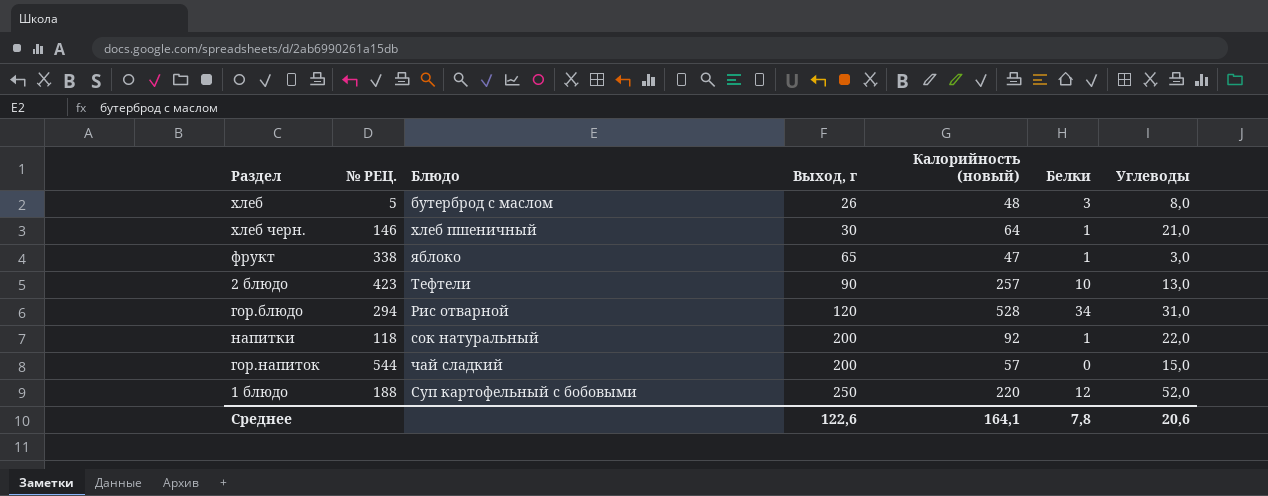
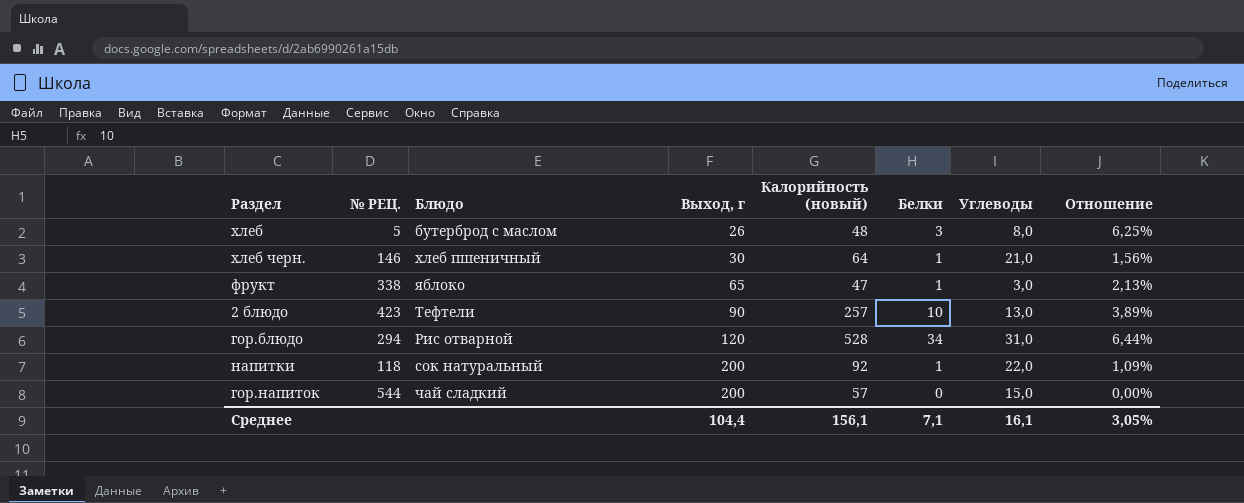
column Отношение | formula: none -> [Белки] / [Калорийность (новый)]
row 1 блюдо: 188 | Суп картофельный с бобовыми | 250 | 220 | 12 | 52,0 -> none
Среднее | Выход, г: 122,6 -> 104,4
Среднее | Калорийность (новый): 164,1 -> 156,1
Среднее | Белки: 7,8 -> 7,1
Среднее | Углеводы: 20,6 -> 16,1

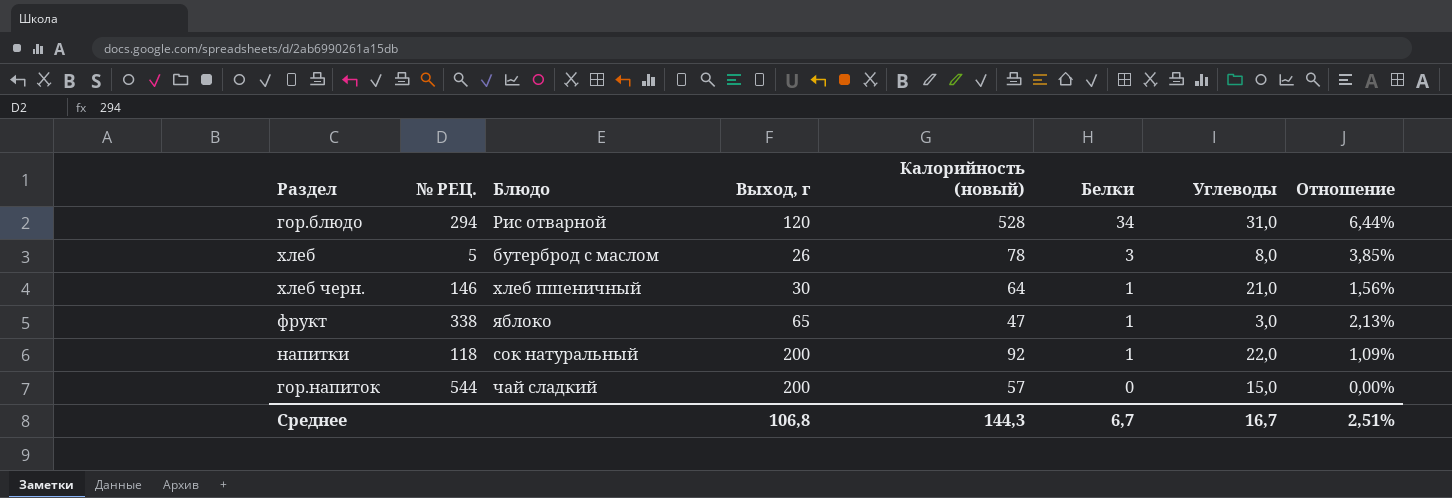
row order: Выход, г ascending -> Белки descending
row 2 блюдо: 423 | Тефтели | 90 | 257 | 10 | 13,0 | 3,89% -> none
хлеб | Калорийность (новый): 48 -> 78
хлеб | Отношение: 6,25% -> 3,85%
Среднее | Выход, г: 104,4 -> 106,8
Среднее | Калорийность (новый): 156,1 -> 144,3
Среднее | Белки: 7,1 -> 6,7
Среднее | Углеводы: 16,1 -> 16,7
Среднее | Отношение: 3,05% -> 2,51%

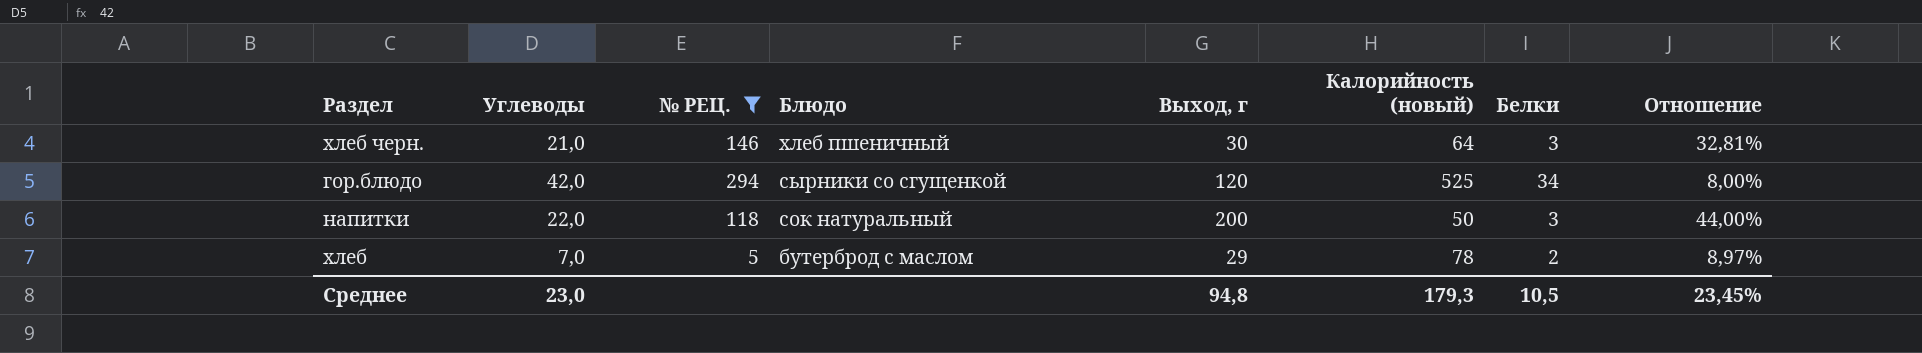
filter: none -> № РЕЦ. <= 294
row order: Белки descending -> Блюдо descending
column Углеводы | position: 7 -> 2
column Отношение | formula: [Белки] / [Калорийность (новый)] -> [Углеводы] / [Калорийность (новый)]
хлеб черн. | Белки: 1 -> 3
гор.блюдо | Углеводы: 31,0 -> 42,0
гор.блюдо | Блюдо: Рис отварной -> сырники со сгущенкой
гор.блюдо | Калорийность (новый): 528 -> 525
напитки | Калорийность (новый): 92 -> 50
напитки | Белки: 1 -> 3
хлеб | Углеводы: 8,0 -> 7,0
хлеб | Выход, г: 26 -> 29
хлеб | Белки: 3 -> 2
Среднее | Углеводы: 16,7 -> 23,0
Среднее | Выход, г: 106,8 -> 94,8
Среднее | Калорийность (новый): 144,3 -> 179,3
Среднее | Белки: 6,7 -> 10,5
Среднее | Отношение: 2,51% -> 23,45%

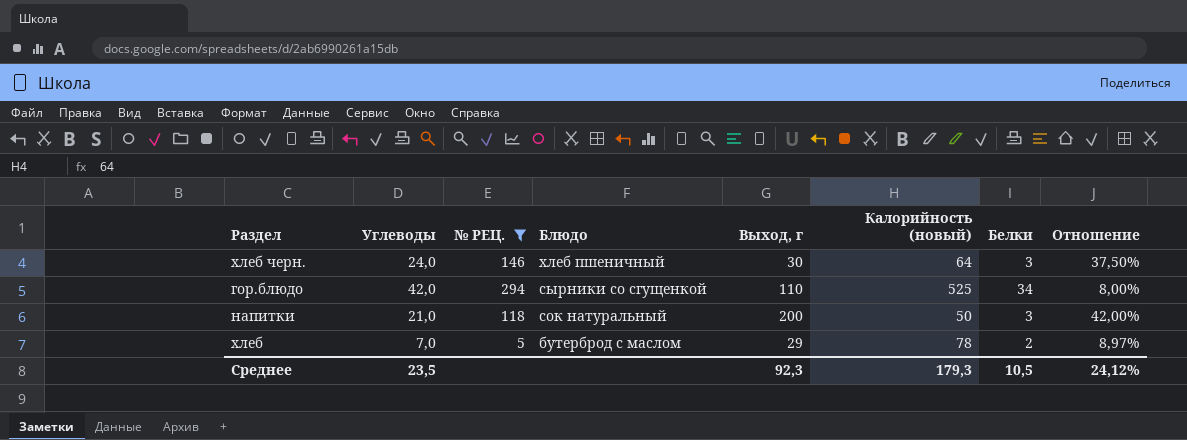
хлеб черн. | Углеводы: 21,0 -> 24,0
хлеб черн. | Отношение: 32,81% -> 37,50%
гор.блюдо | Выход, г: 120 -> 110
напитки | Углеводы: 22,0 -> 21,0
напитки | Отношение: 44,00% -> 42,00%
Среднее | Углеводы: 23,0 -> 23,5
Среднее | Выход, г: 94,8 -> 92,3
Среднее | Отношение: 23,45% -> 24,12%

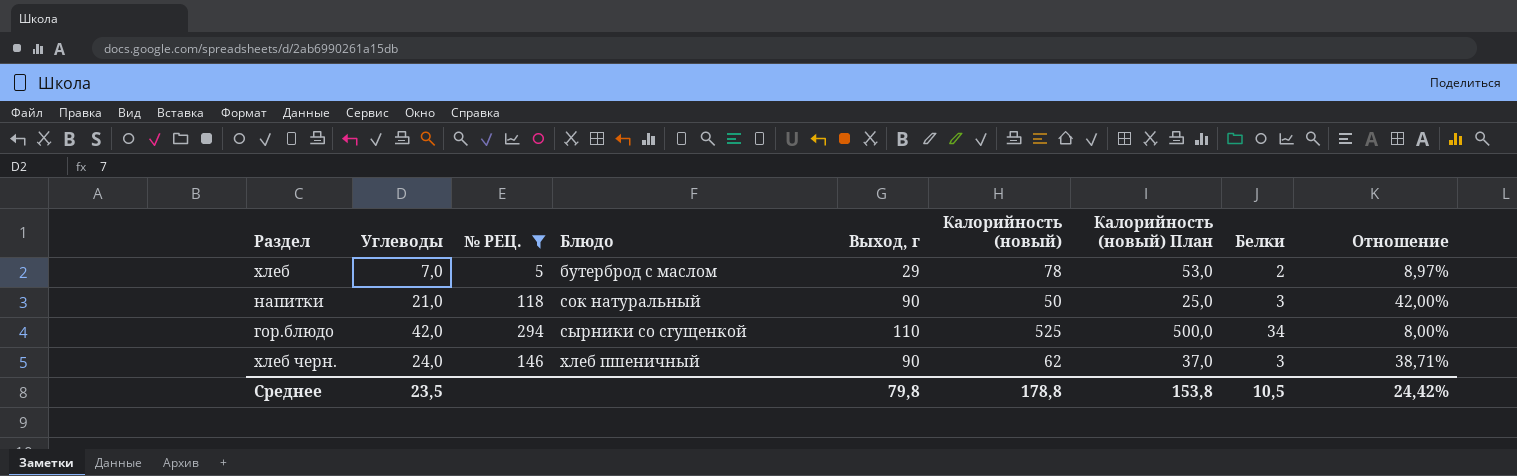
row order: Блюдо descending -> Блюдо ascending
column Калорийность (новый) План | formula: none -> [Калорийность (новый)] - 25
напитки | Выход, г: 200 -> 90
хлеб черн. | Выход, г: 30 -> 90
хлеб черн. | Калорийность (новый): 64 -> 62
хлеб черн. | Отношение: 37,50% -> 38,71%
Среднее | Выход, г: 92,3 -> 79,8
Среднее | Калорийность (новый): 179,3 -> 178,8
Среднее | Отношение: 24,12% -> 24,42%

